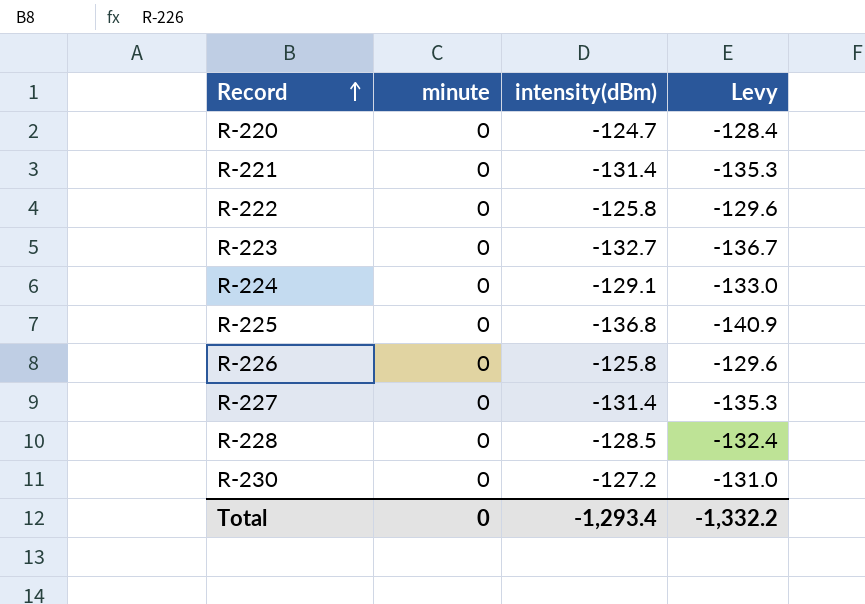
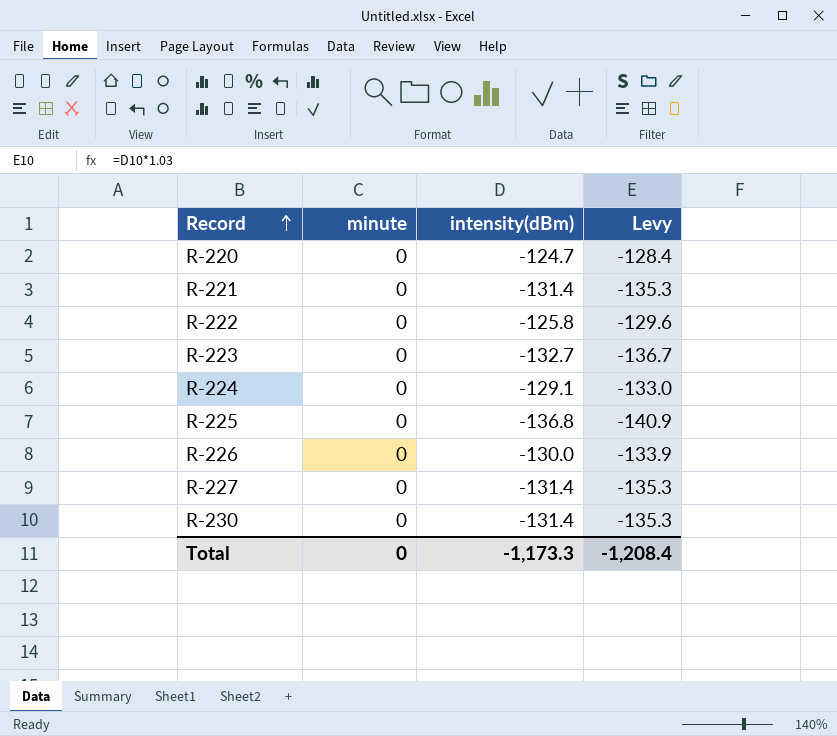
row R-228: 0 | -128.5 | -132.4 -> none
R-226 | intensity(dBm): -125.8 -> -130.0
R-226 | Levy: -129.6 -> -133.9
R-230 | intensity(dBm): -127.2 -> -131.4
R-230 | Levy: -131.0 -> -135.3
Total | intensity(dBm): -1,293.4 -> -1,173.3
Total | Levy: -1,332.2 -> -1,208.4

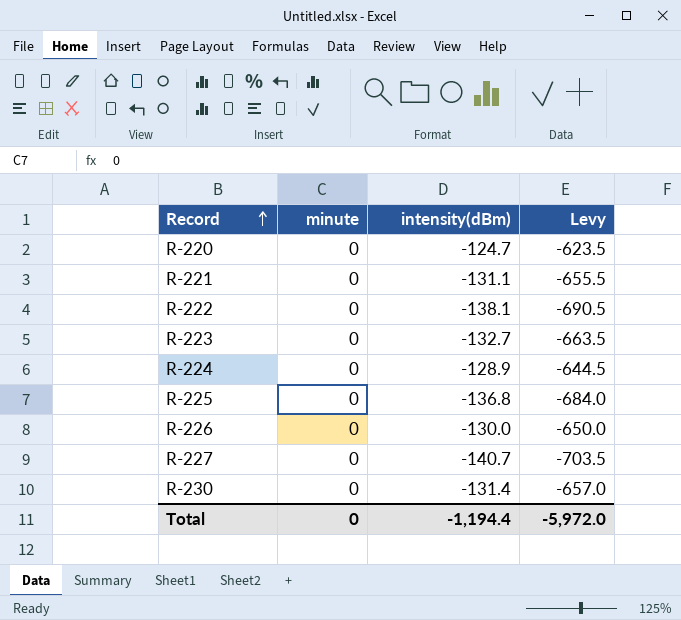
column Levy | formula: [intensity(dBm)] * 1.03 -> [intensity(dBm)] * 5
R-221 | intensity(dBm): -131.4 -> -131.1
R-222 | intensity(dBm): -125.8 -> -138.1
R-224 | intensity(dBm): -129.1 -> -128.9
R-227 | intensity(dBm): -131.4 -> -140.7
Total | intensity(dBm): -1,173.3 -> -1,194.4
Total | Levy: -1,208.4 -> -5,972.0

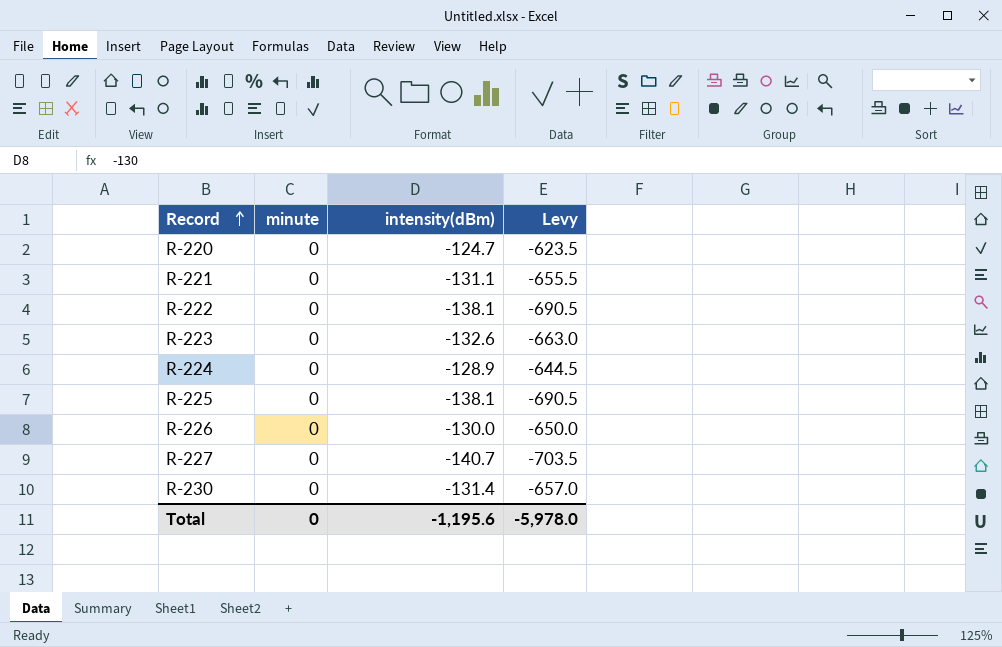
R-223 | intensity(dBm): -132.7 -> -132.6
R-223 | Levy: -663.5 -> -663.0
R-225 | intensity(dBm): -136.8 -> -138.1
R-225 | Levy: -684.0 -> -690.5
Total | intensity(dBm): -1,194.4 -> -1,195.6
Total | Levy: -5,972.0 -> -5,978.0

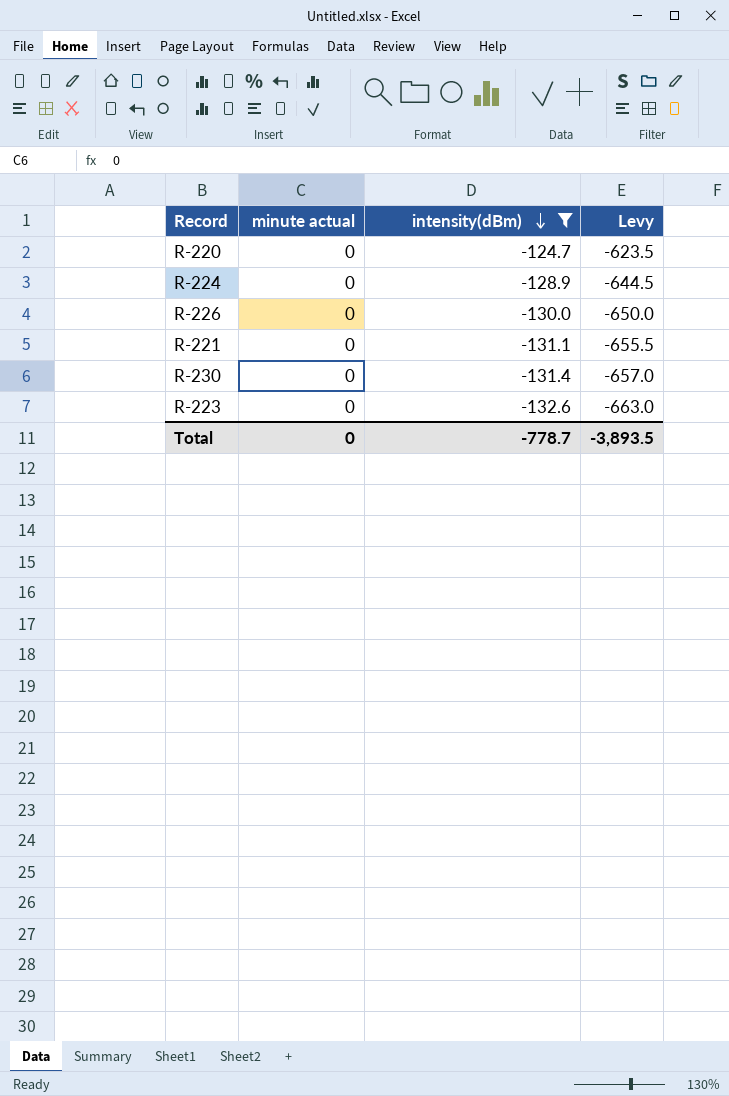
filter: none -> intensity(dBm) >= -132.6
row order: Record ascending -> intensity(dBm) descending
column name: minute -> minute actual
Total | intensity(dBm): -1,195.6 -> -778.7
Total | Levy: -5,978.0 -> -3,893.5

